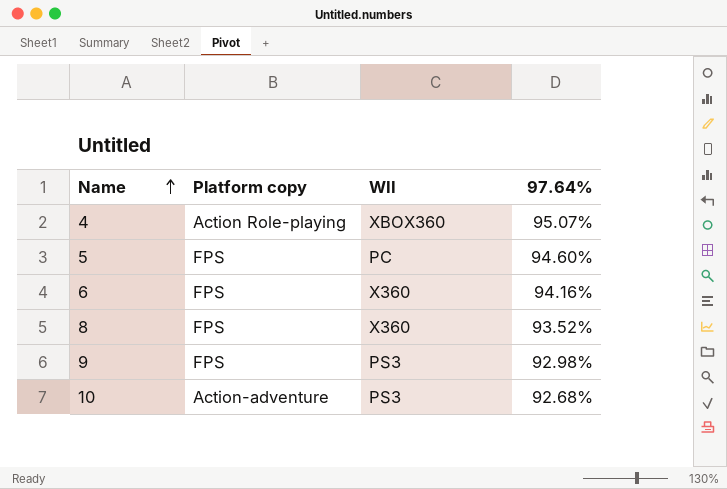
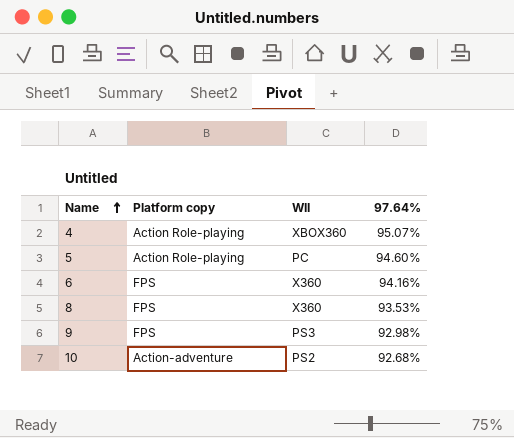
5 | Platform copy: FPS -> Action Role-playing
8 | 97.64%: 93.52% -> 93.53%
10 | WII: PS3 -> PS2

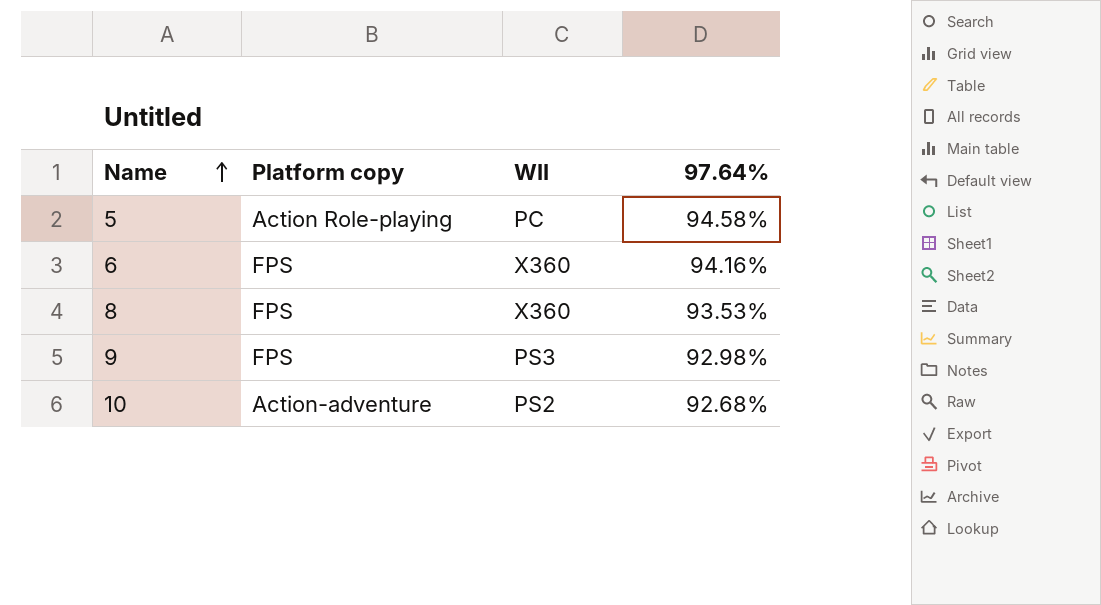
row 4: Action Role-playing | XBOX360 | 95.07% -> none
5 | 97.64%: 94.60% -> 94.58%

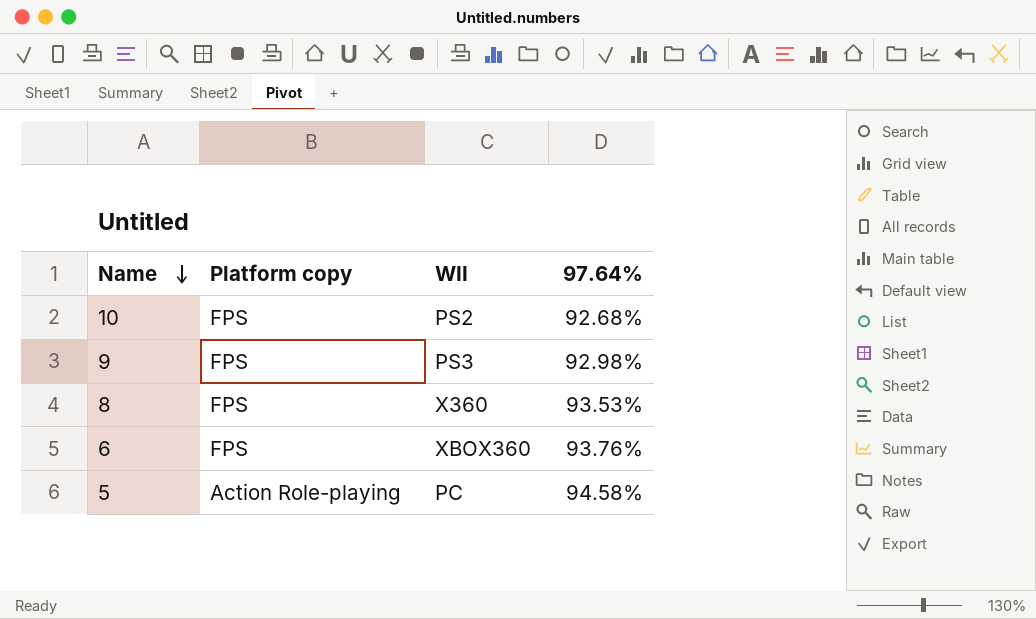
row order: Name ascending -> Name descending
10 | Platform copy: Action-adventure -> FPS
6 | WII: X360 -> XBOX360
6 | 97.64%: 94.16% -> 93.76%

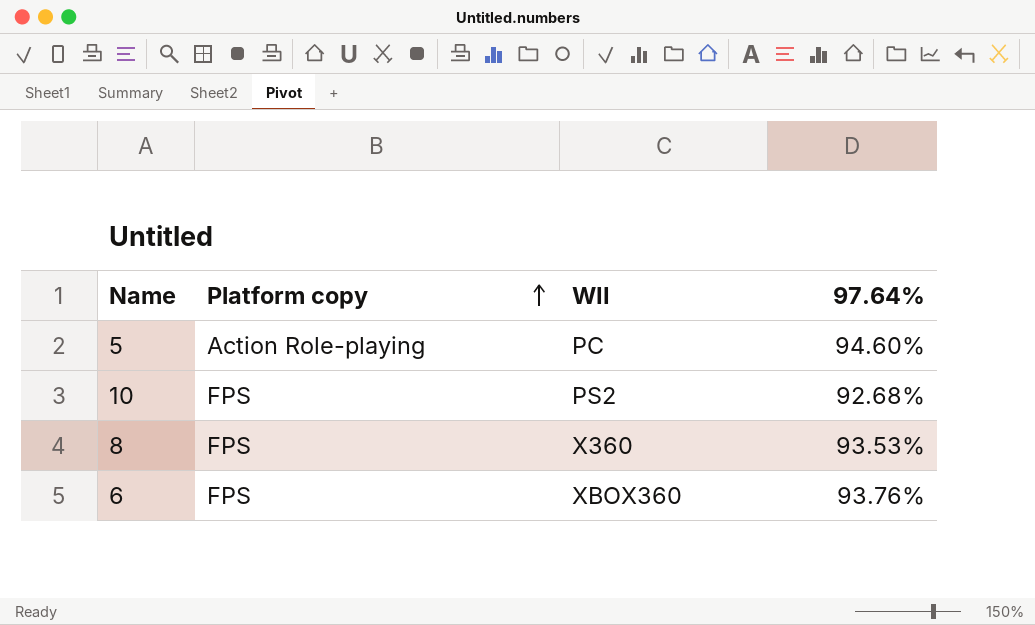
row order: Name descending -> Platform copy ascending
row 9: FPS | PS3 | 92.98% -> none
5 | 97.64%: 94.58% -> 94.60%

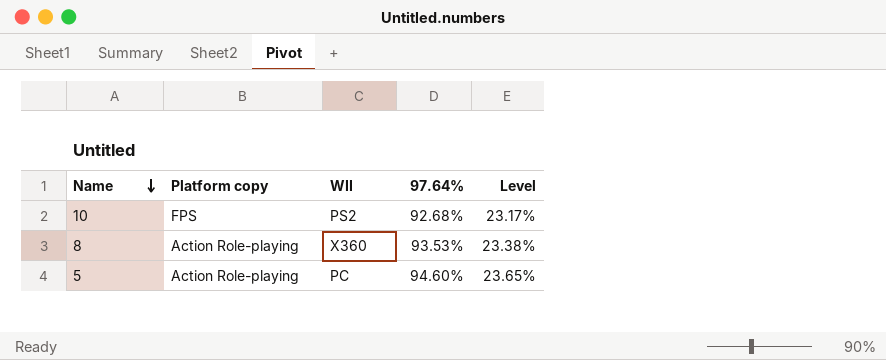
row order: Platform copy ascending -> Name descending
column Level | formula: none -> [97.64%] * 0.25
row 6: FPS | XBOX360 | 93.76% -> none
8 | Platform copy: FPS -> Action Role-playing

